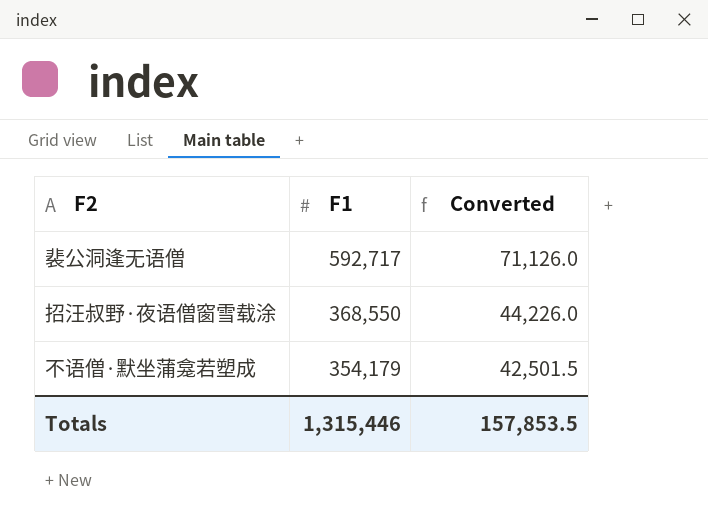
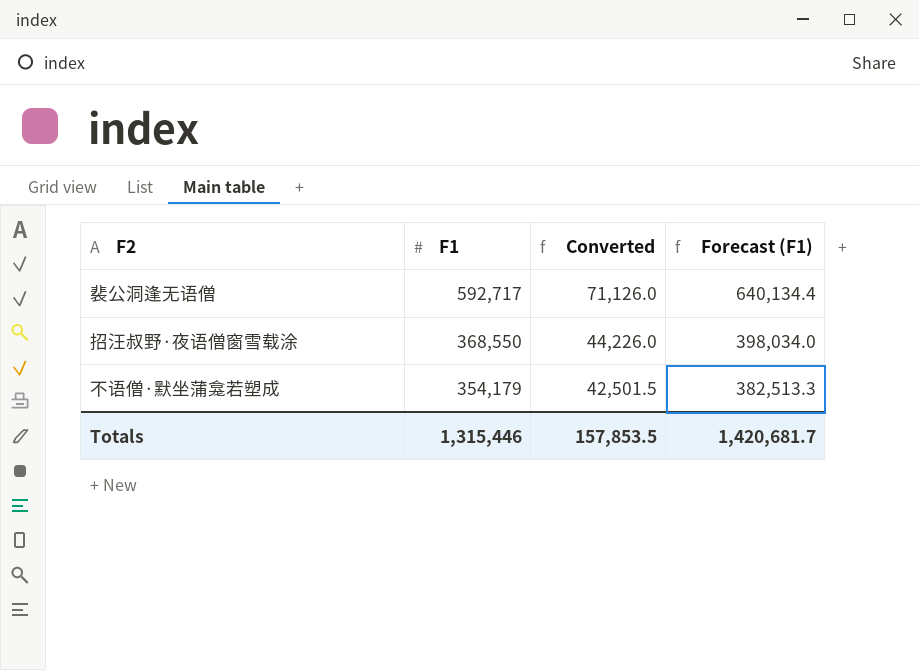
column Forecast (F1) | formula: none -> [F1] * 1.08

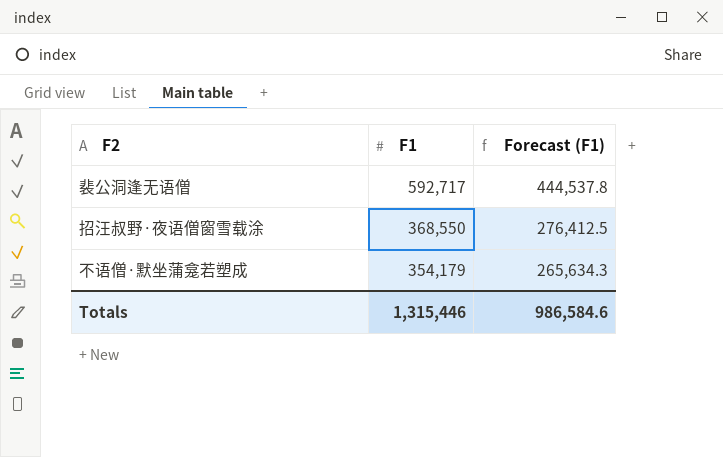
column Converted | formula: [F1] * 0.12 -> none
column Forecast (F1) | formula: [F1] * 1.08 -> [F1] * 0.75
Totals | Forecast (F1): 1,420,681.7 -> 986,584.6

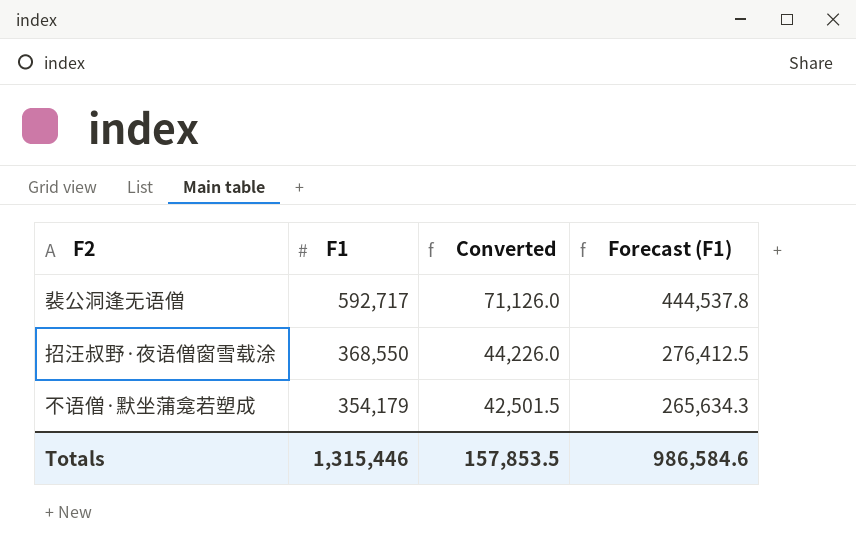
column Converted | formula: none -> [F1] * 0.12

